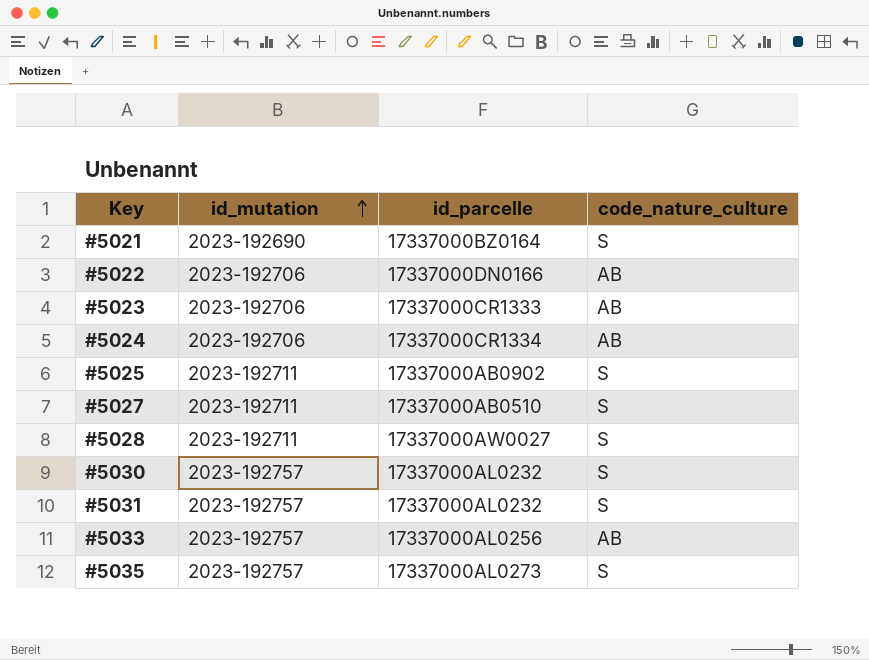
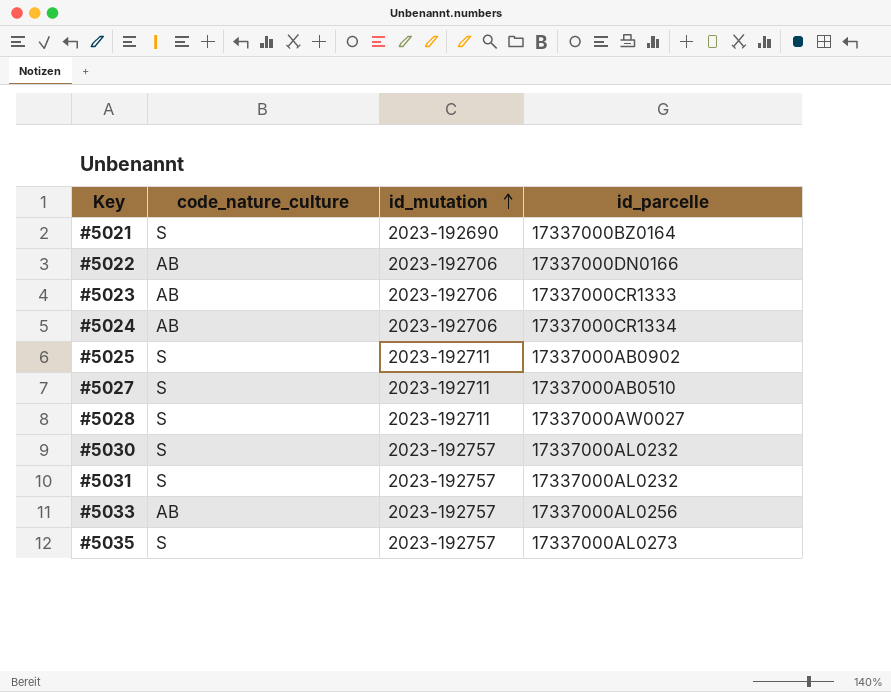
column code_nature_culture | position: 4 -> 2

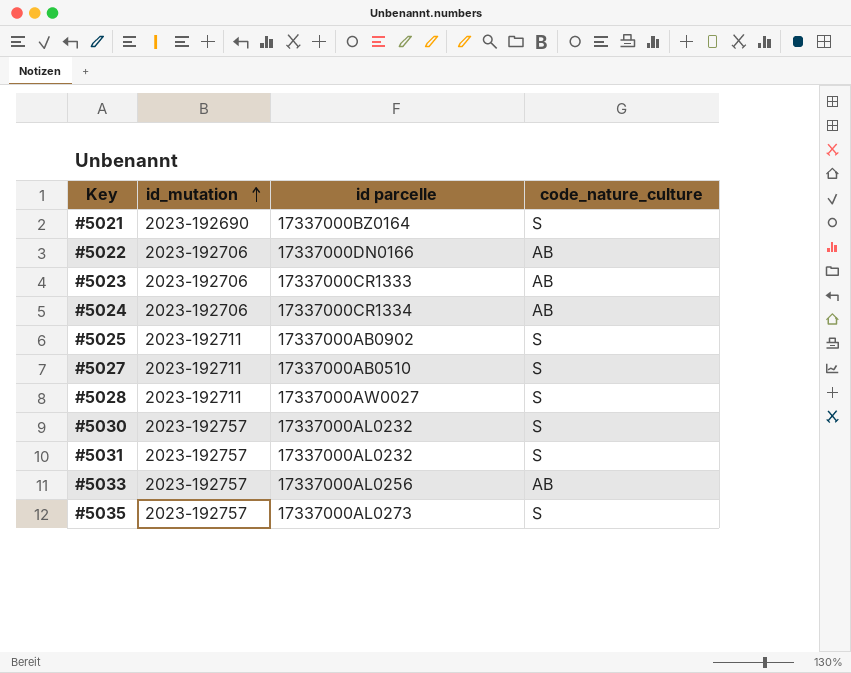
column name: id_parcelle -> id parcelle
column code_nature_culture | position: 2 -> 4

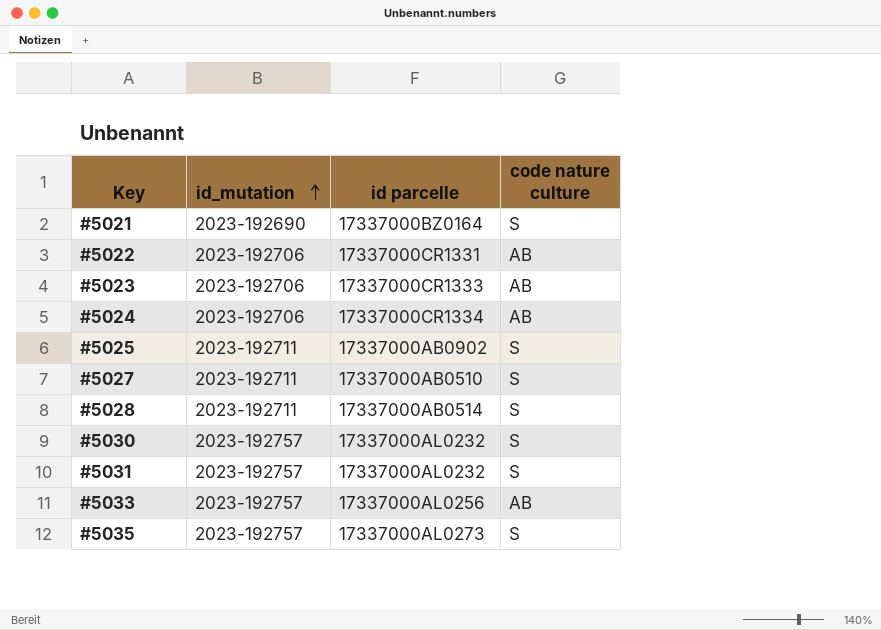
column name: code_nature_culture -> code nature culture
#5022 | id parcelle: 17337000DN0166 -> 17337000CR1331
#5028 | id parcelle: 17337000AW0027 -> 17337000AB0514

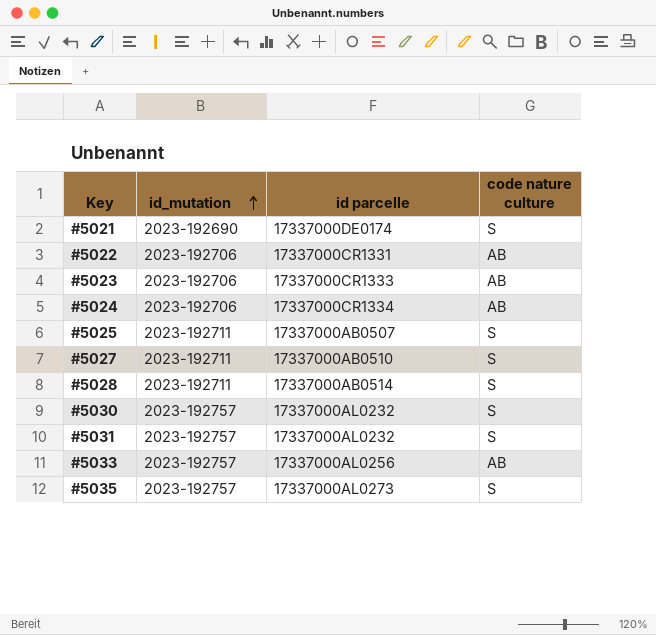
#5021 | id parcelle: 17337000BZ0164 -> 17337000DE0174
#5025 | id parcelle: 17337000AB0902 -> 17337000AB0507

